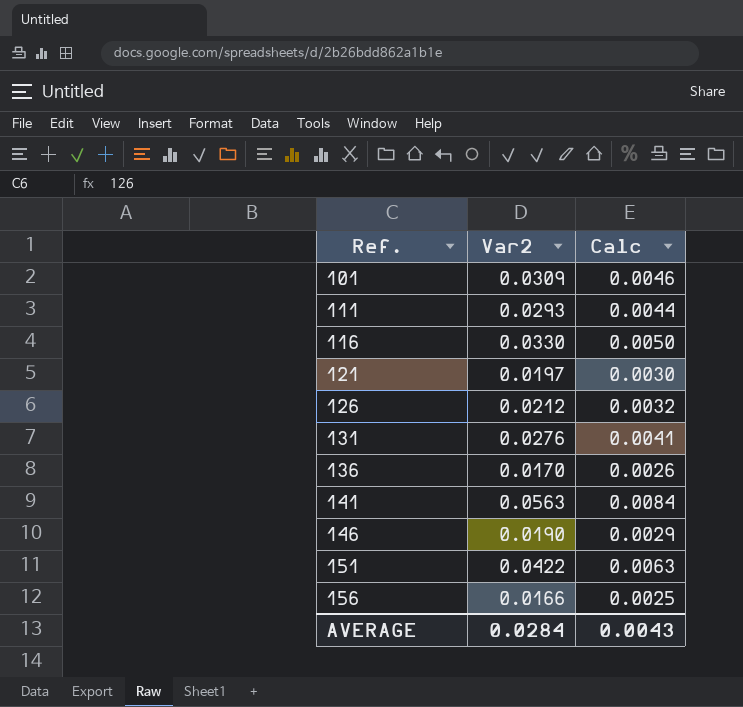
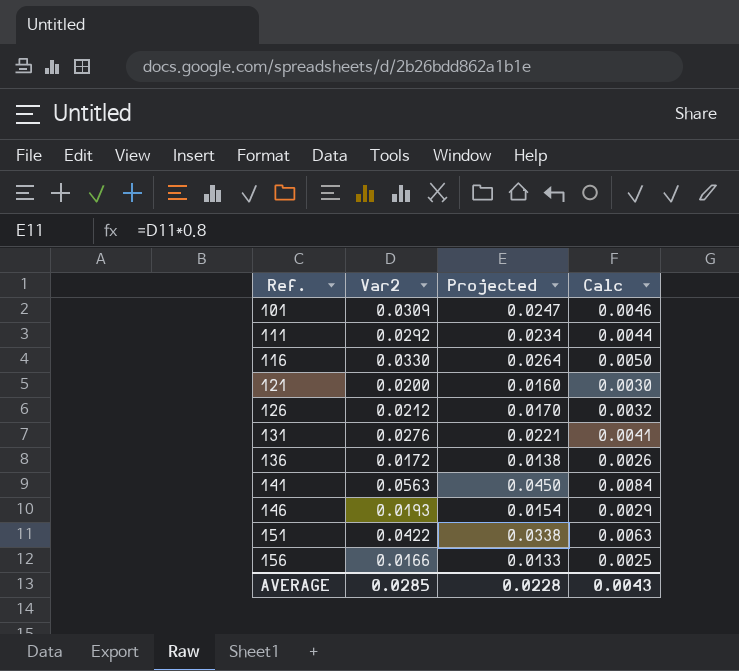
column Projected | formula: none -> [Var2] * 0.8
111 | Var2: 0.0293 -> 0.0292
121 | Var2: 0.0197 -> 0.0200
136 | Var2: 0.0170 -> 0.0172
146 | Var2: 0.0190 -> 0.0193
AVERAGE | Var2: 0.0284 -> 0.0285

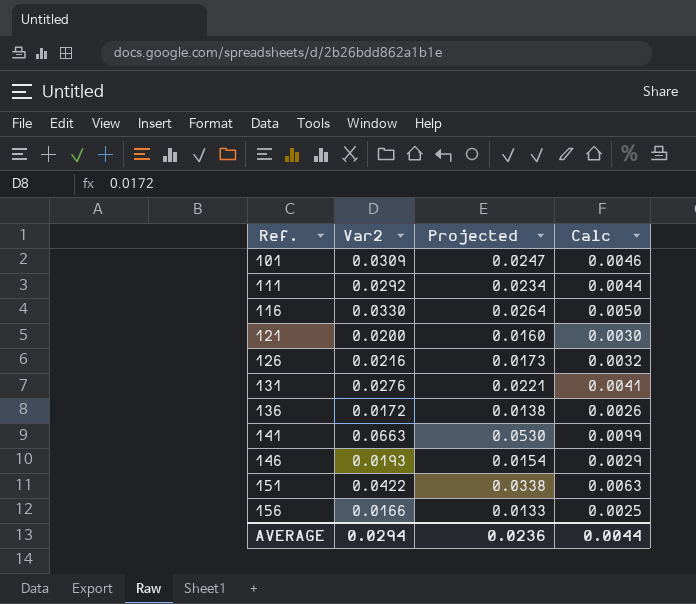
126 | Var2: 0.0212 -> 0.0216
126 | Projected: 0.0170 -> 0.0173
141 | Var2: 0.0563 -> 0.0663
141 | Projected: 0.0450 -> 0.0530
141 | Calc: 0.0084 -> 0.0099
AVERAGE | Var2: 0.0285 -> 0.0294
AVERAGE | Projected: 0.0228 -> 0.0236
AVERAGE | Calc: 0.0043 -> 0.0044

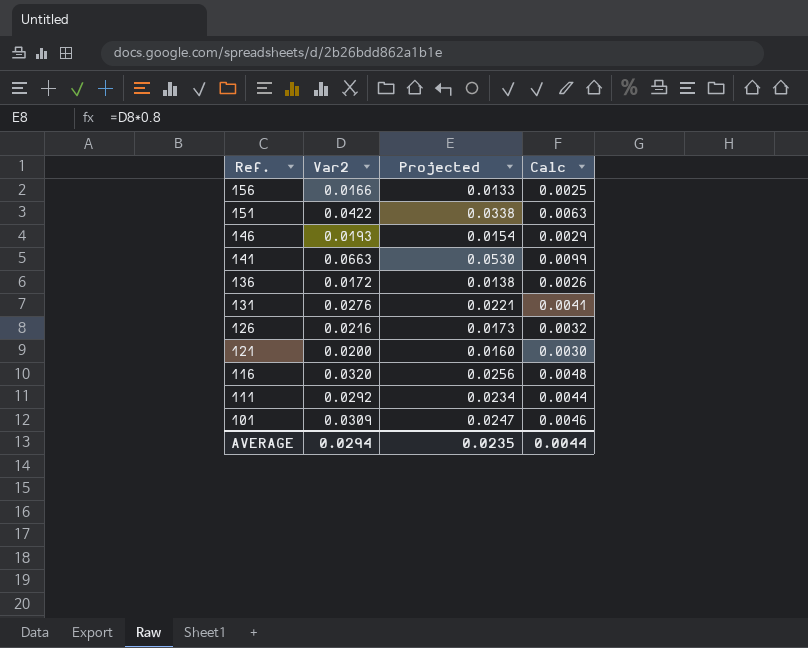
row order: Ref. ascending -> Ref. descending
116 | Var2: 0.0330 -> 0.0320
116 | Projected: 0.0264 -> 0.0256
116 | Calc: 0.0050 -> 0.0048
AVERAGE | Projected: 0.0236 -> 0.0235

